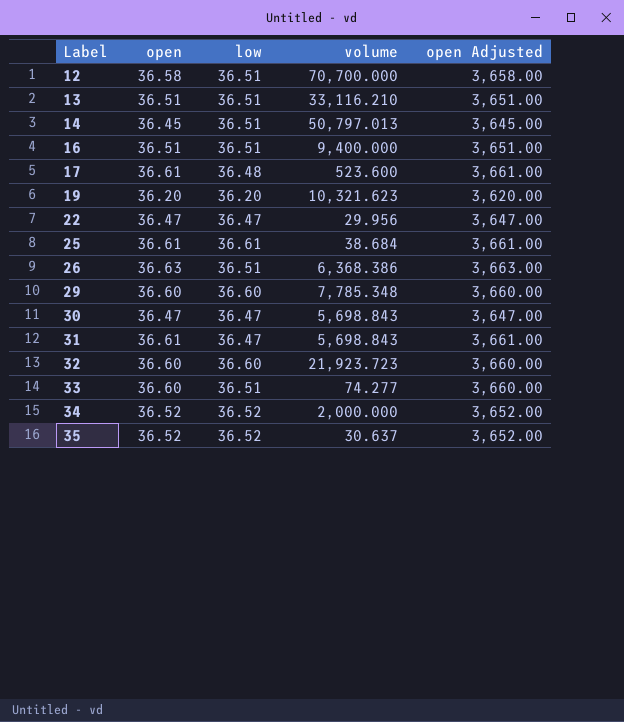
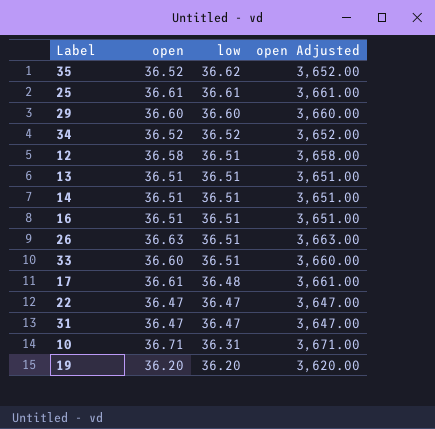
row order: Label ascending -> low descending
column volume | position: 4 -> none
row 30: 36.47 | 36.47 | 5,698.843 | 3,647.00 -> none
row 32: 36.60 | 36.60 | 21,923.723 | 3,660.00 -> none
35 | low: 36.52 -> 36.62
14 | open: 36.45 -> 36.51
14 | open Adjusted: 3,645.00 -> 3,651.00
31 | open: 36.61 -> 36.47
31 | open Adjusted: 3,661.00 -> 3,647.00
row 10: none -> 36.71 | 36.31 | 3,671.00

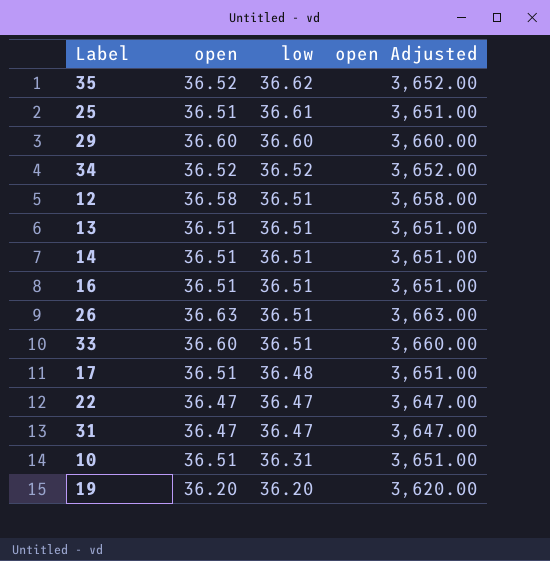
25 | open: 36.61 -> 36.51
25 | open Adjusted: 3,661.00 -> 3,651.00
17 | open: 36.61 -> 36.51
17 | open Adjusted: 3,661.00 -> 3,651.00
10 | open: 36.71 -> 36.51
10 | open Adjusted: 3,671.00 -> 3,651.00

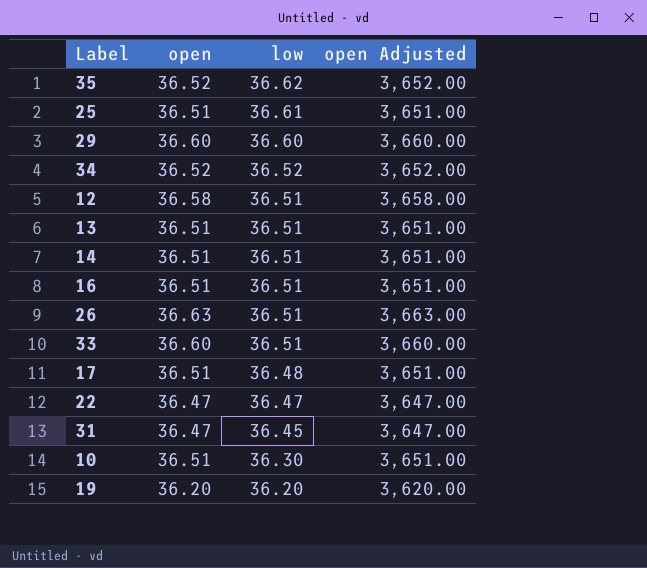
31 | low: 36.47 -> 36.45
10 | low: 36.31 -> 36.30

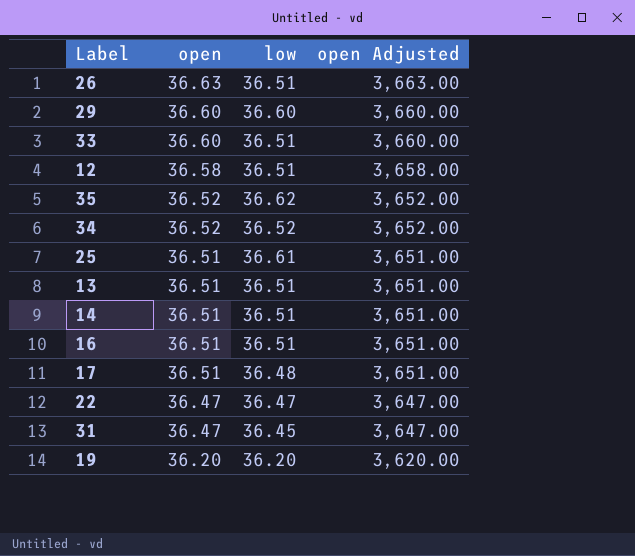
row order: low descending -> open descending
row 10: 36.51 | 36.30 | 3,651.00 -> none

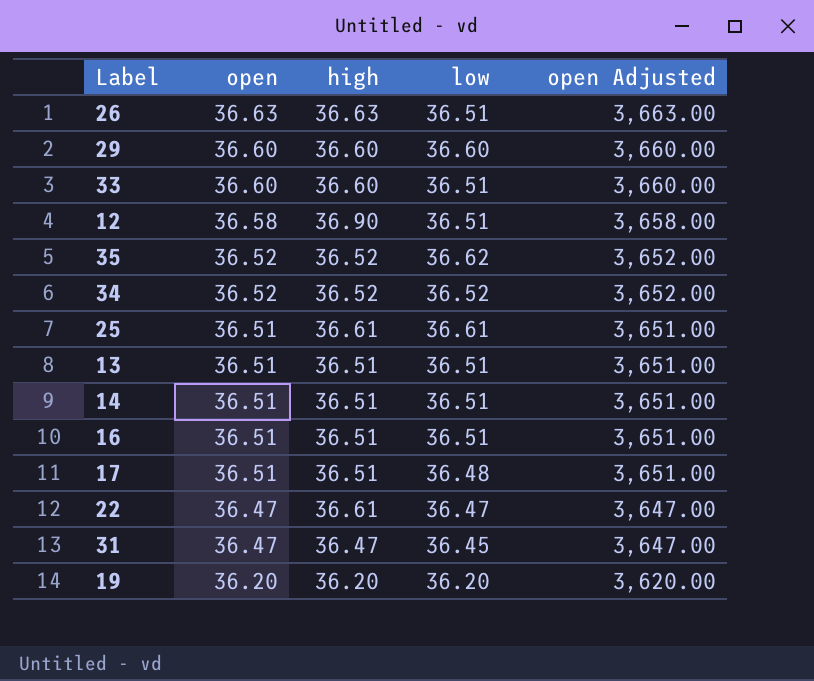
column high | position: none -> 3

